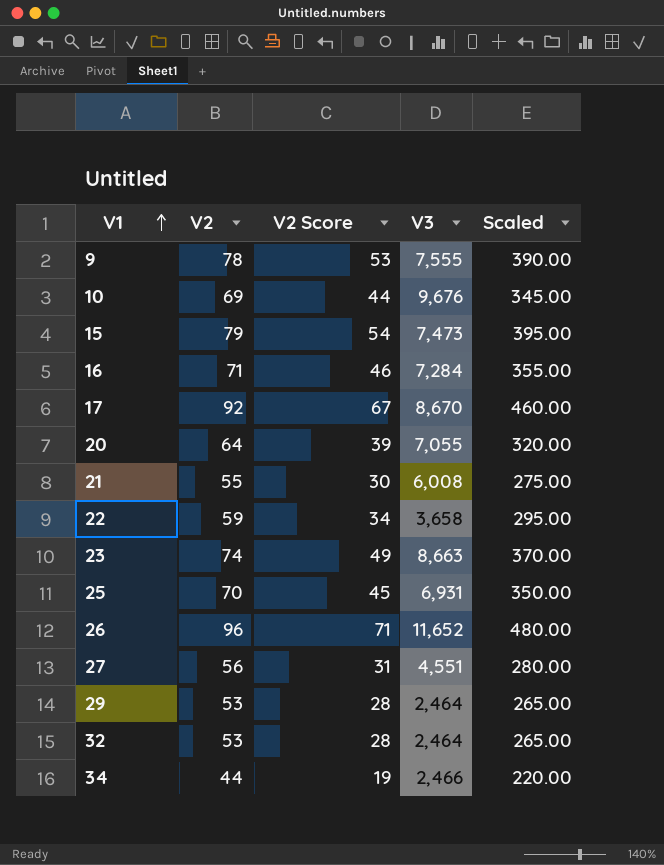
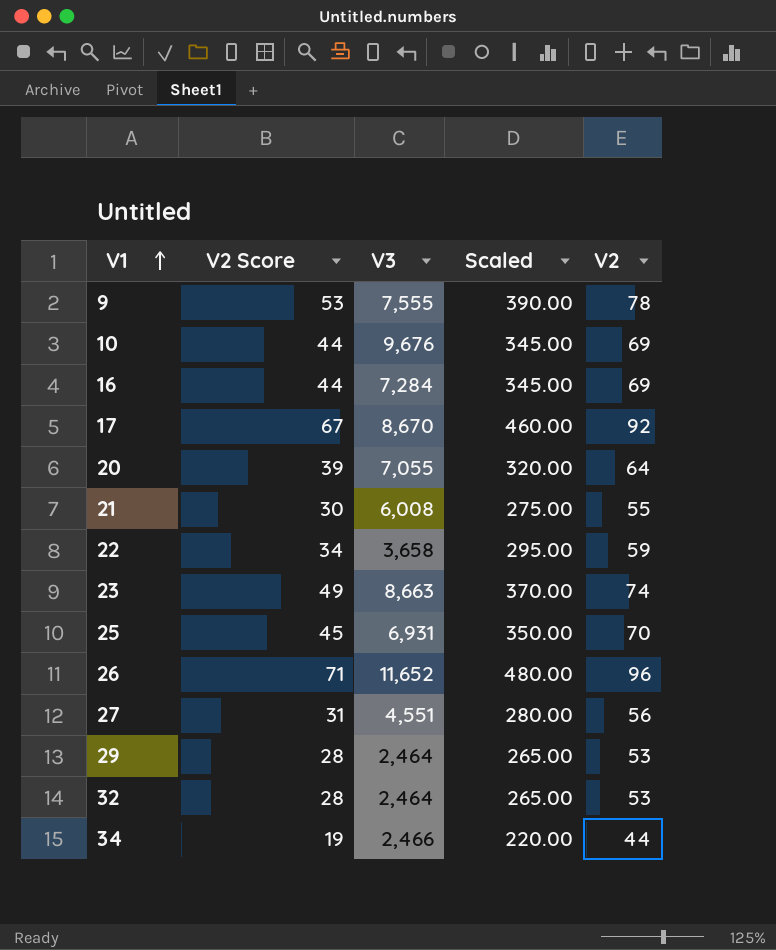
column V2 | position: 2 -> 5
row 15: 79 | 54 | 7,473 | 395.00 -> none
16 | V2 Score: 46 -> 44
16 | Scaled: 355.00 -> 345.00
16 | V2: 71 -> 69

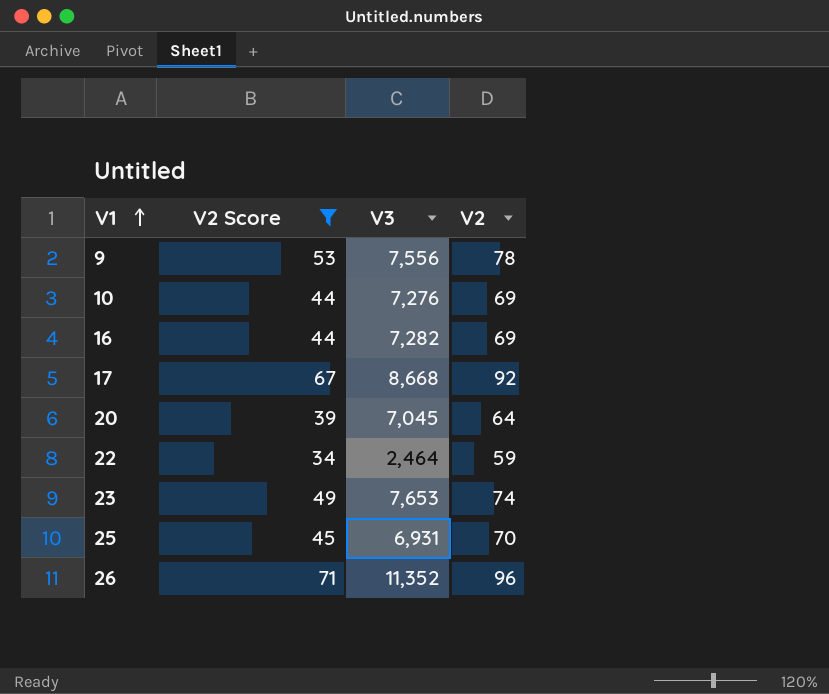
filter: none -> V2 Score >= 34
column Scaled | formula: [V2] * 5 -> none
9 | V3: 7,555 -> 7,556
10 | V3: 9,676 -> 7,276
16 | V3: 7,284 -> 7,282
17 | V3: 8,670 -> 8,668
20 | V3: 7,055 -> 7,045
22 | V3: 3,658 -> 2,464
23 | V3: 8,663 -> 7,653
26 | V3: 11,652 -> 11,352

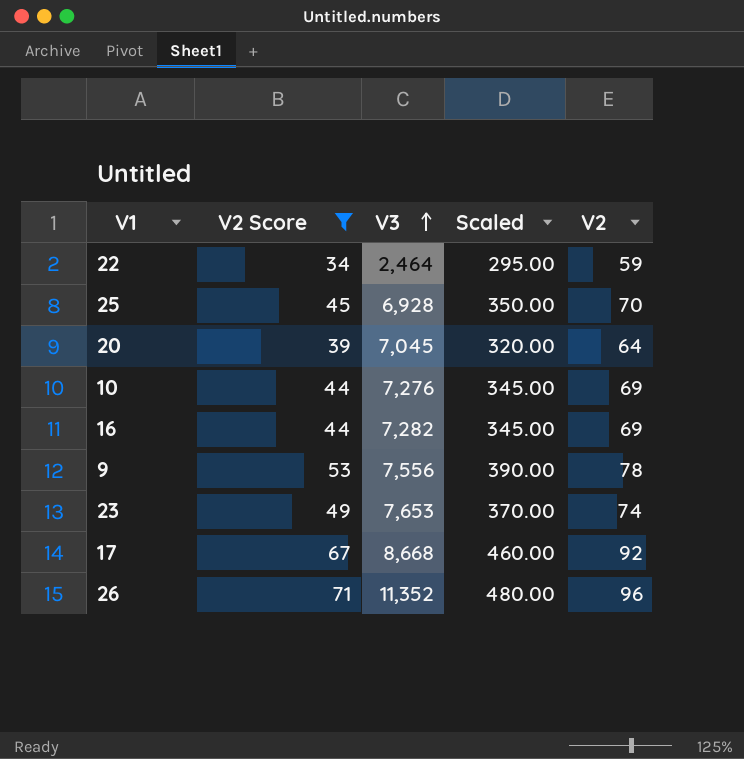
row order: V1 ascending -> V3 ascending
column Scaled | formula: none -> [V2] * 5
25 | V3: 6,931 -> 6,928

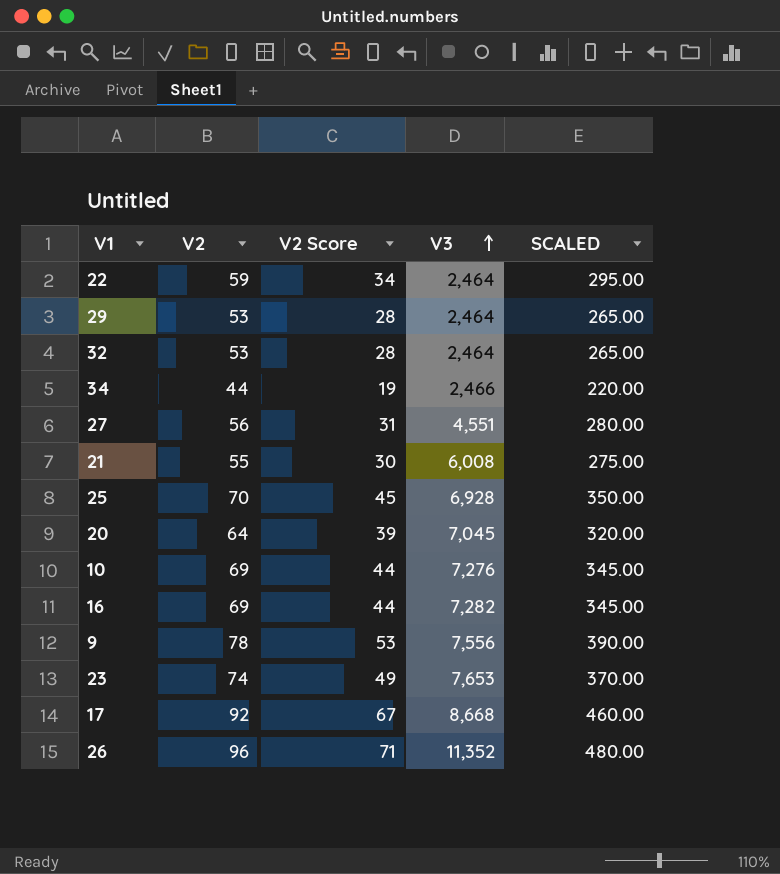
filter: V2 Score >= 34 -> none
column V2 | position: 5 -> 2
column name: Scaled -> SCALED

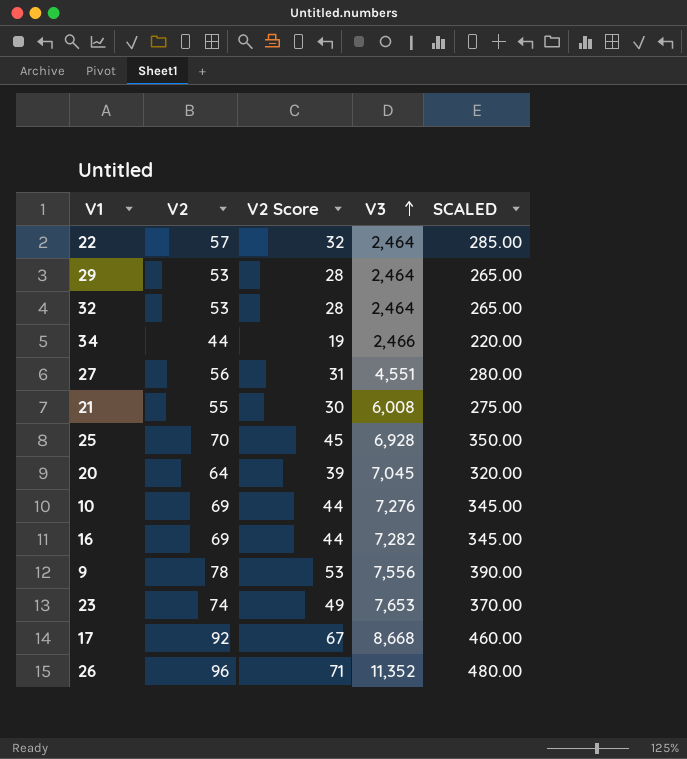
22 | V2: 59 -> 57
22 | V2 Score: 34 -> 32
22 | SCALED: 295.00 -> 285.00

